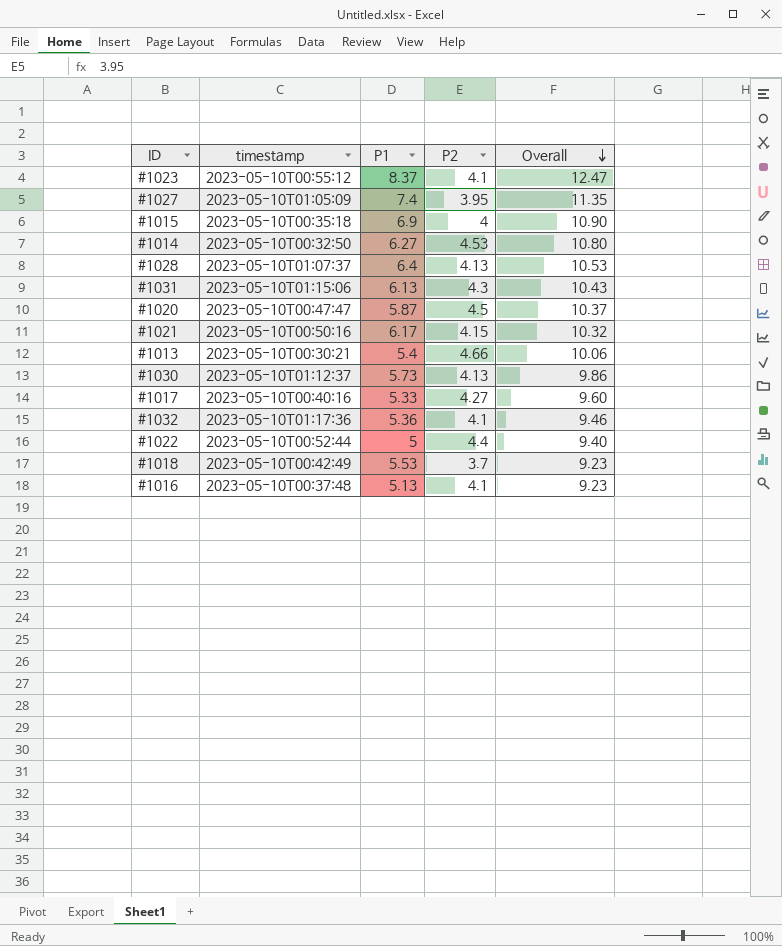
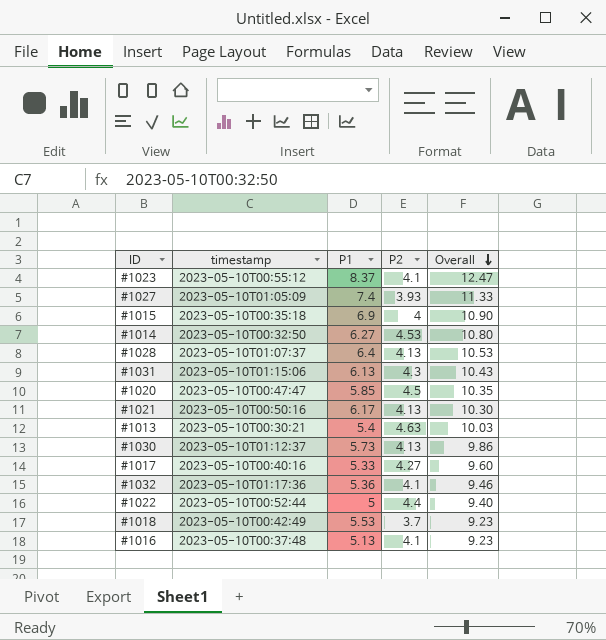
#1027 | P2: 3.95 -> 3.93
#1027 | Overall: 11.35 -> 11.33
#1020 | P1: 5.87 -> 5.85
#1020 | Overall: 10.37 -> 10.35
#1021 | P2: 4.15 -> 4.13
#1021 | Overall: 10.32 -> 10.30
#1013 | P2: 4.66 -> 4.63
#1013 | Overall: 10.06 -> 10.03

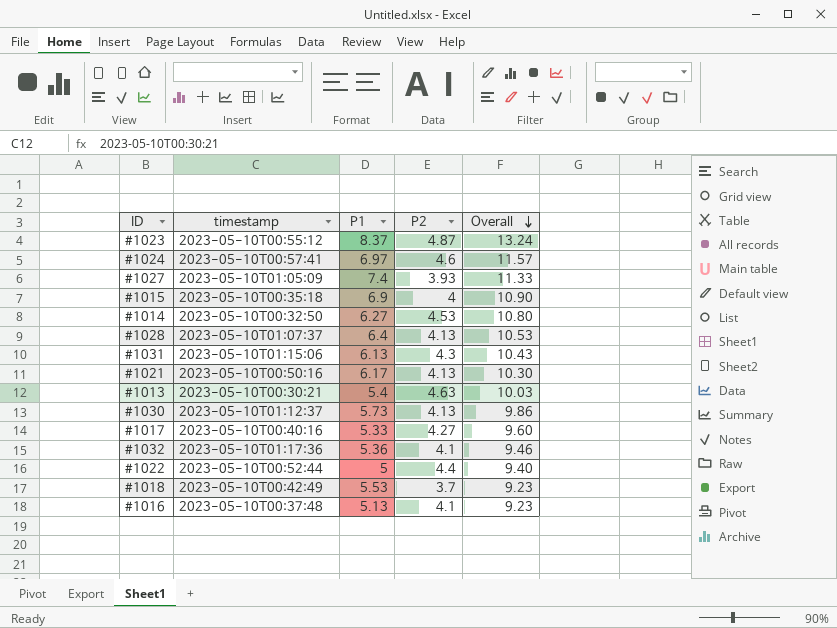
row #1020: 2023-05-10T00:47:47 | 5.85 | 4.5 | 10.35 -> none
#1023 | P2: 4.1 -> 4.87
#1023 | Overall: 12.47 -> 13.24
row #1024: none -> 2023-05-10T00:57:41 | 6.97 | 4.6 | 11.57

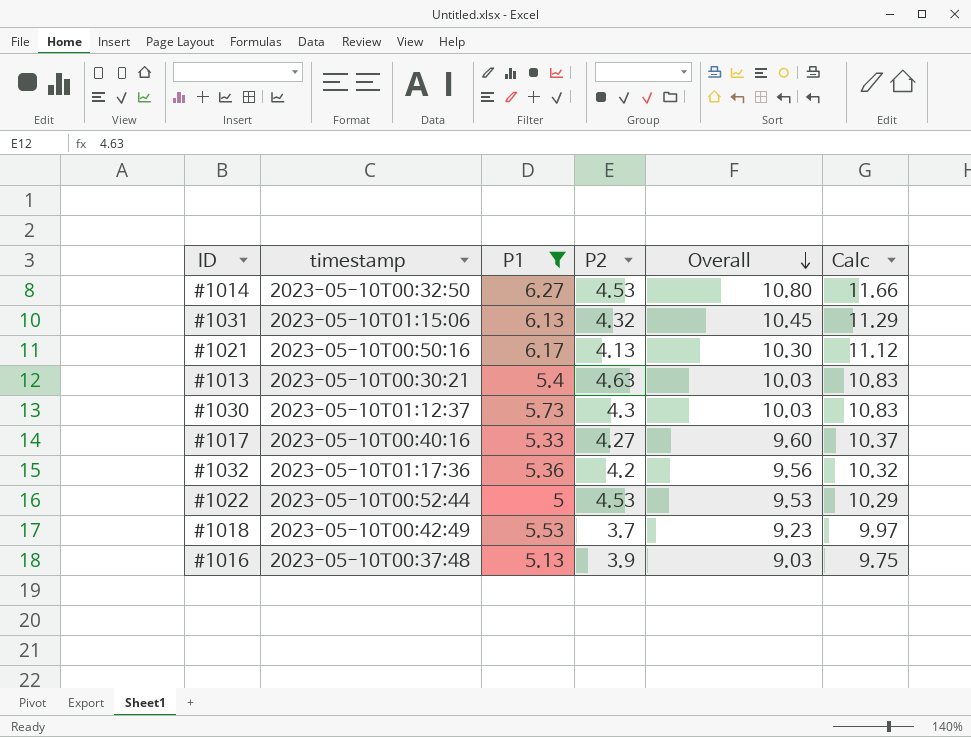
filter: none -> P1 <= 6.27
column Calc | formula: none -> [Overall] * 1.08
#1031 | P2: 4.3 -> 4.32
#1031 | Overall: 10.43 -> 10.45
#1030 | P2: 4.13 -> 4.3
#1030 | Overall: 9.86 -> 10.03
#1032 | P2: 4.1 -> 4.2
#1032 | Overall: 9.46 -> 9.56
#1022 | P2: 4.4 -> 4.53
#1022 | Overall: 9.40 -> 9.53
#1016 | P2: 4.1 -> 3.9
#1016 | Overall: 9.23 -> 9.03

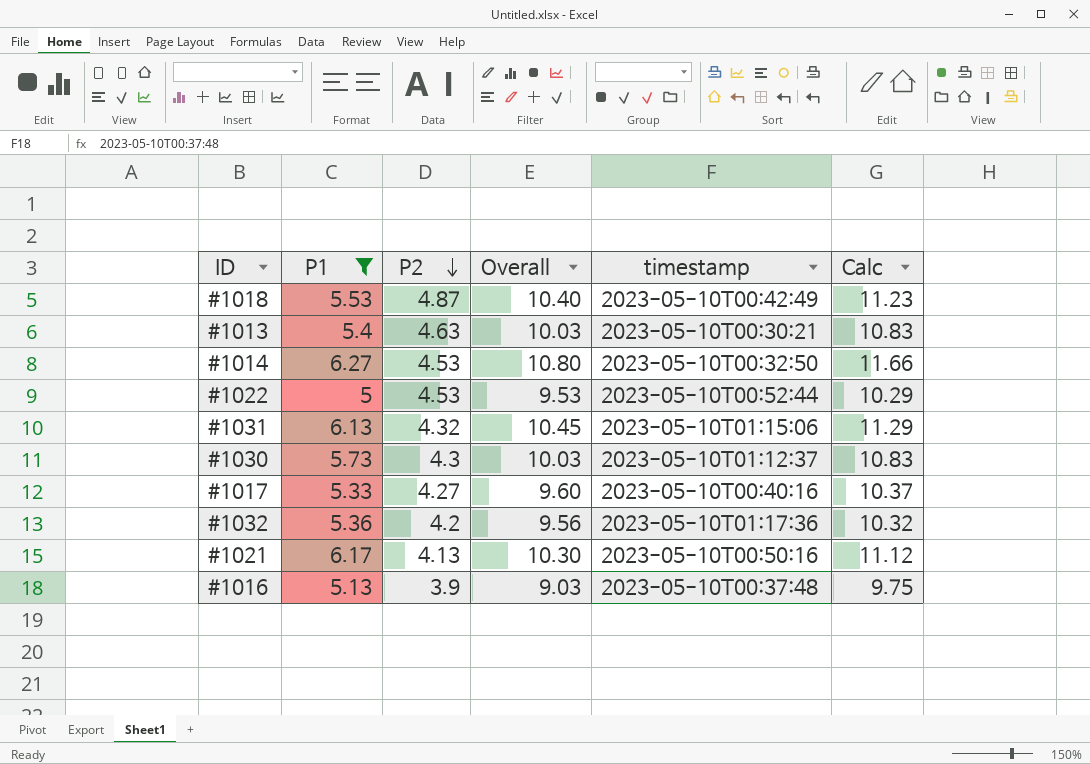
row order: Overall descending -> P2 descending
column timestamp | position: 2 -> 5
#1018 | P2: 3.7 -> 4.87
#1018 | Overall: 9.23 -> 10.40
#1018 | Calc: 9.97 -> 11.23

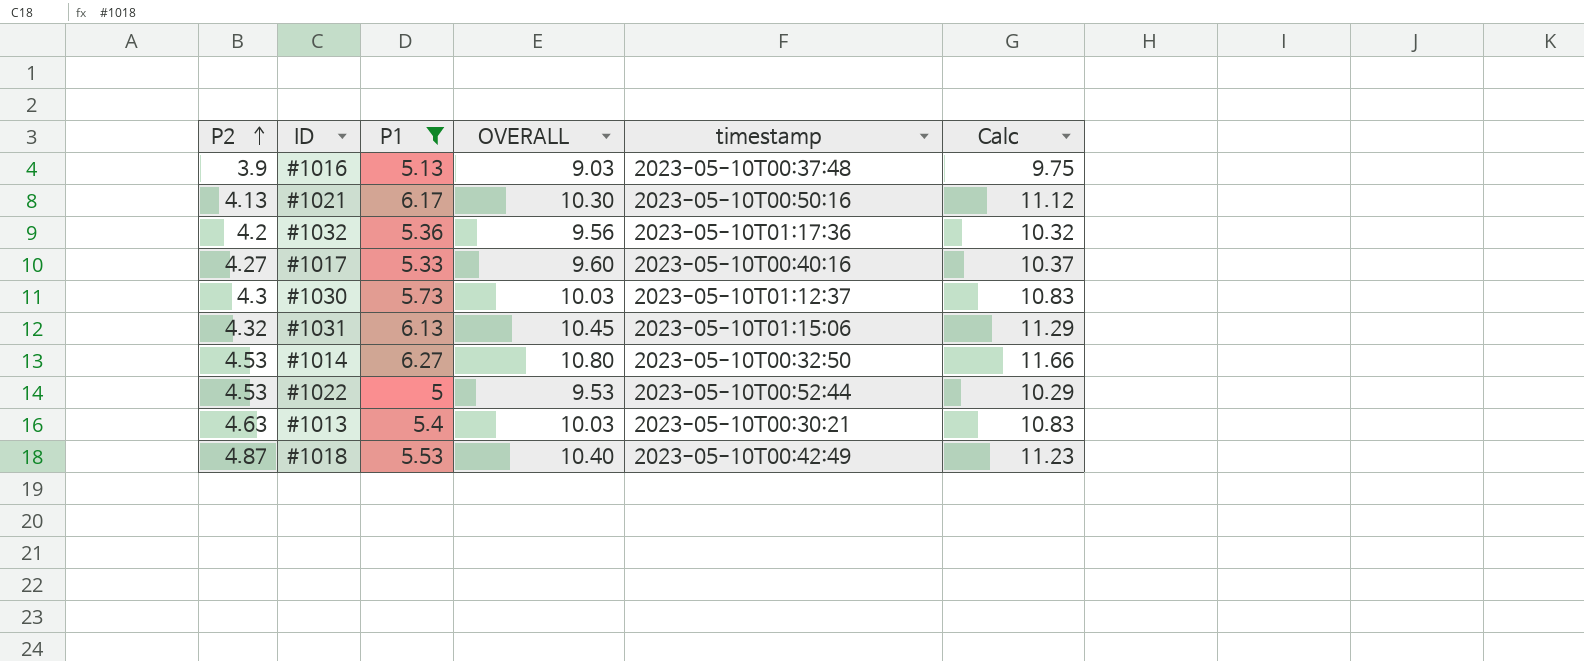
row order: P2 descending -> P2 ascending
column P2 | position: 3 -> 1
column name: Overall -> OVERALL

